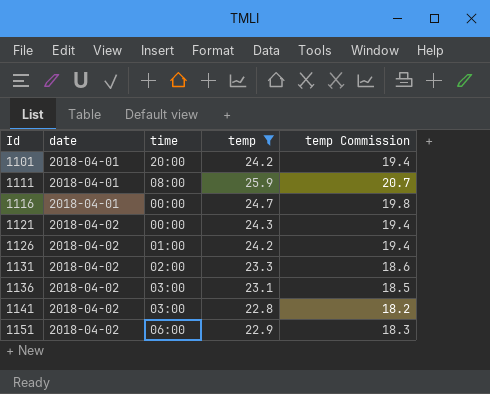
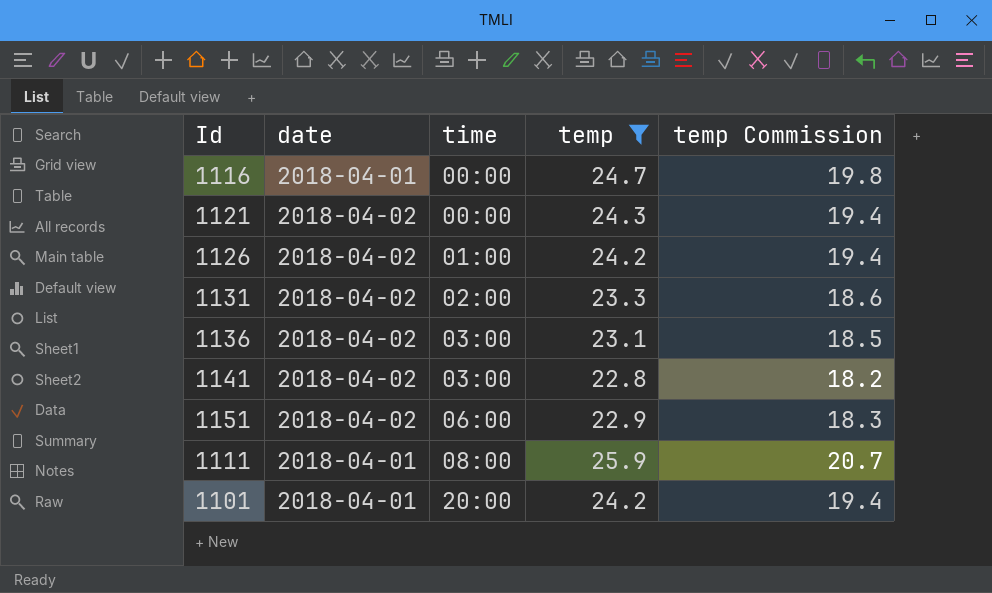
row order: Id ascending -> time ascending

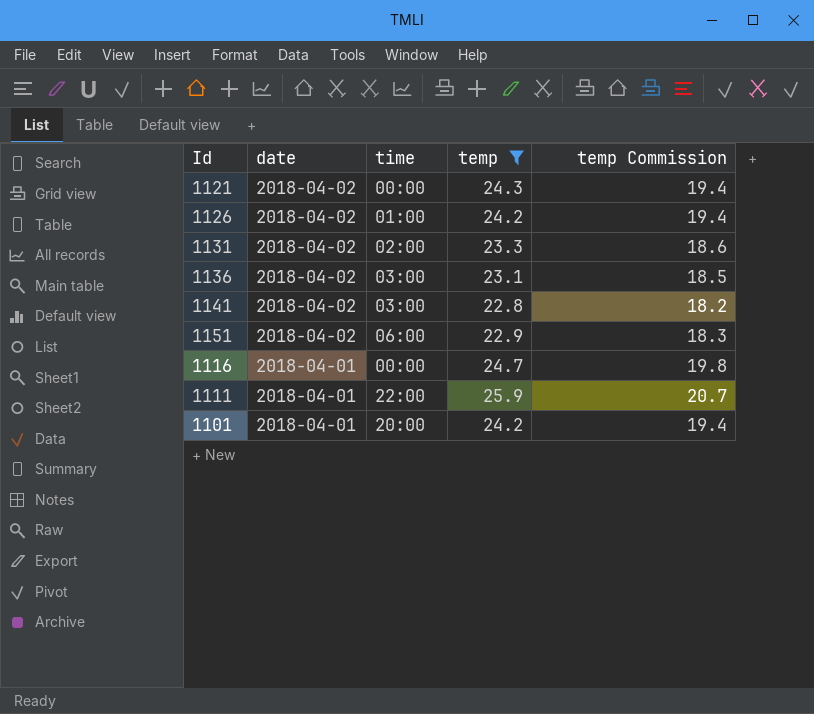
row order: time ascending -> date descending
1111 | time: 08:00 -> 22:00

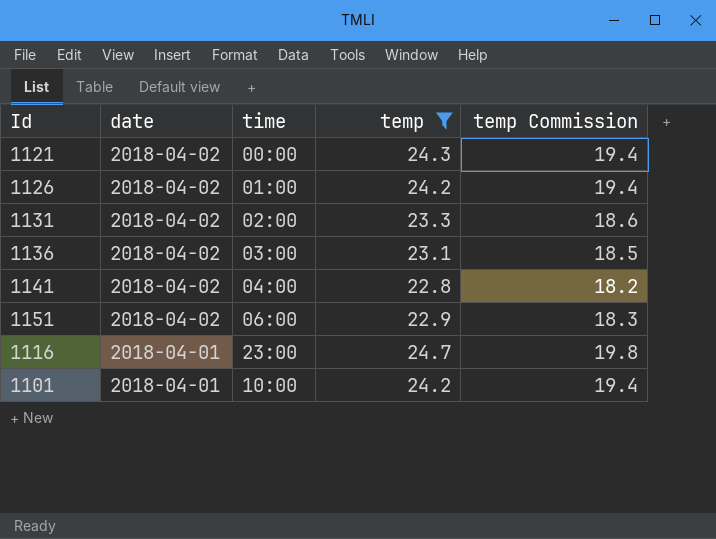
row 1111: 2018-04-01 | 22:00 | 25.9 | 20.7 -> none
1141 | time: 03:00 -> 04:00
1116 | time: 00:00 -> 23:00
1101 | time: 20:00 -> 10:00

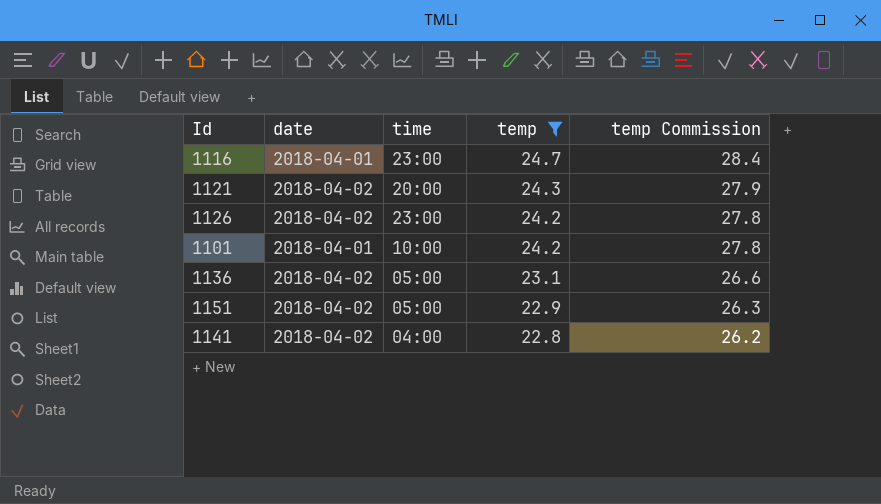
row order: date descending -> temp descending
column temp Commission | formula: [temp] * 0.8 -> [temp] * 1.15
row 1131: 2018-04-02 | 02:00 | 23.3 | 18.6 -> none
1121 | time: 00:00 -> 20:00
1126 | time: 01:00 -> 23:00
1136 | time: 03:00 -> 05:00
1151 | time: 06:00 -> 05:00

